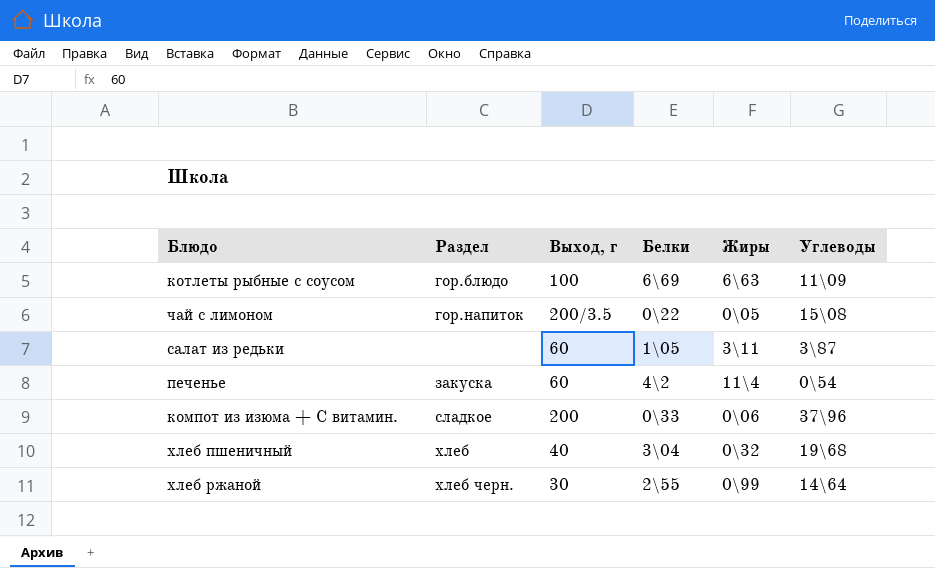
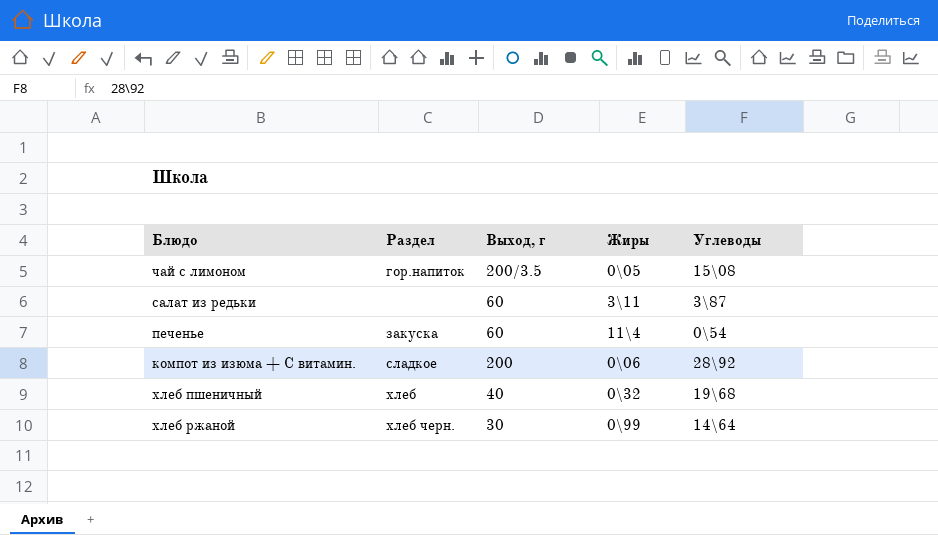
column Белки | position: 4 -> none
row котлеты рыбные с соусом: гор.блюдо | 100 | 6\69 | 6\63 | 11\09 -> none
компот из изюма + С витамин. | Углеводы: 37\96 -> 28\92

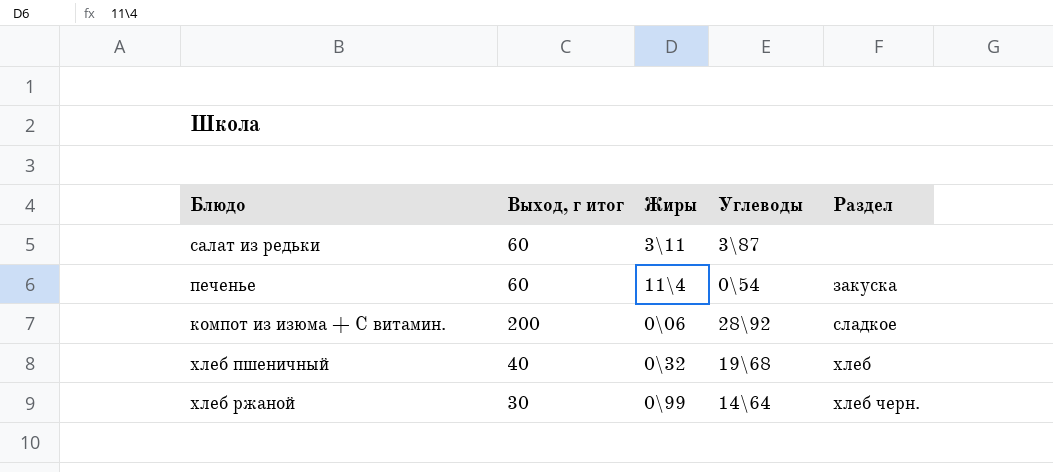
column name: Выход, г -> Выход, г итог
column Раздел | position: 2 -> 5
row чай с лимоном: гор.напиток | 200/3.5 | 0\05 | 15\08 -> none

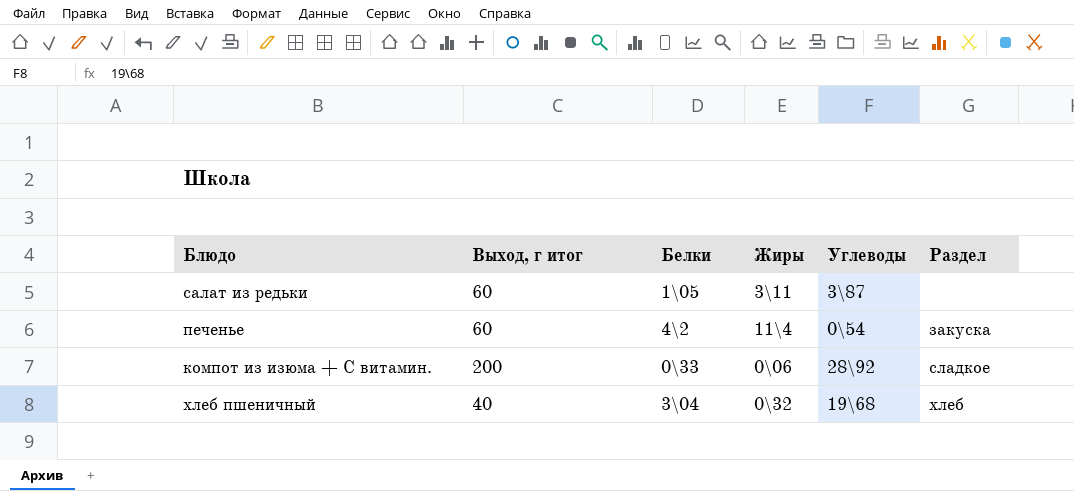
column Белки | position: none -> 3
row хлеб ржаной: 30 | 0\99 | 14\64 | хлеб черн. -> none

